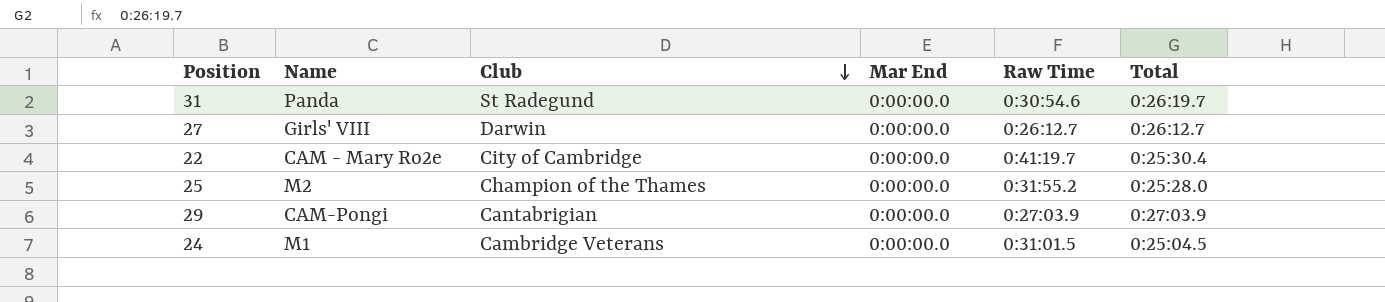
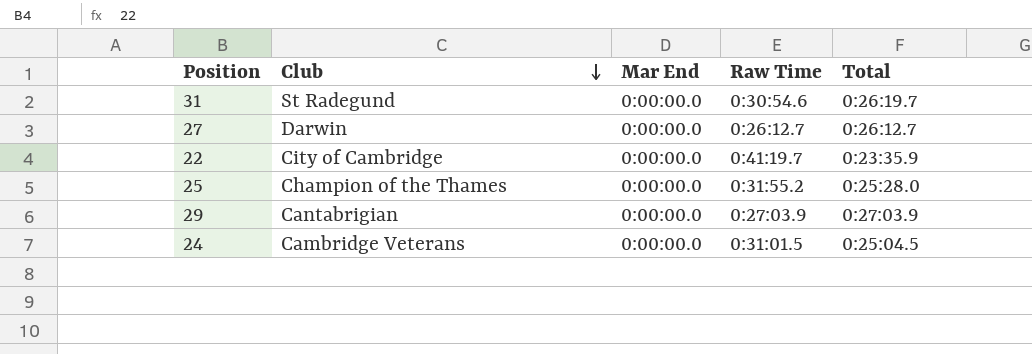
column Name | position: 2 -> none
22 | Total: 0:25:30.4 -> 0:23:35.9

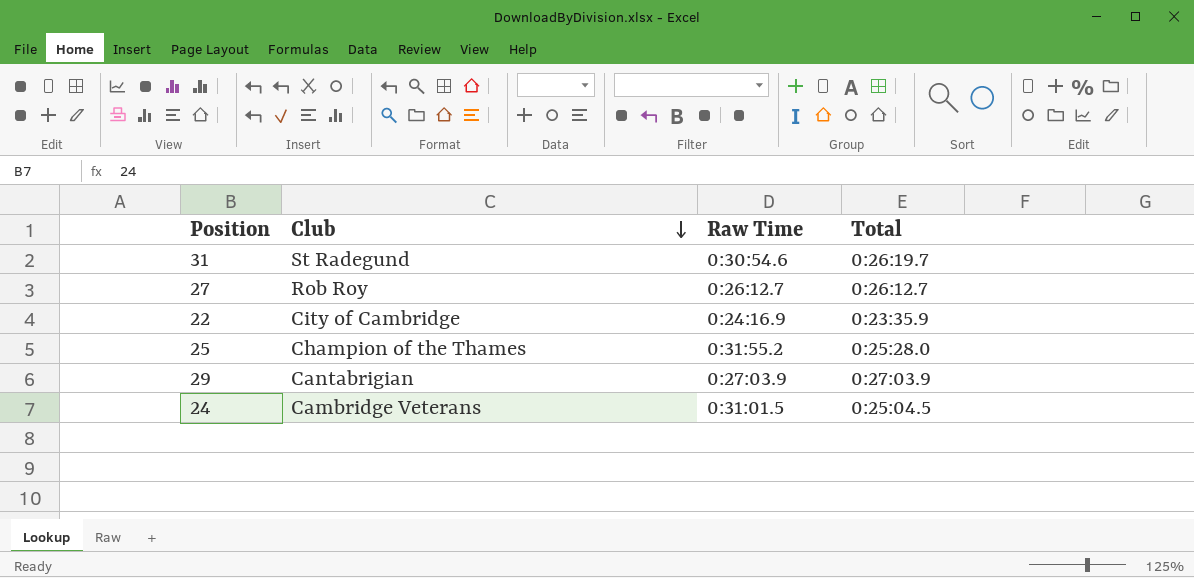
column Mar End | position: 3 -> none
27 | Club: Darwin -> Rob Roy
22 | Raw Time: 0:41:19.7 -> 0:24:16.9

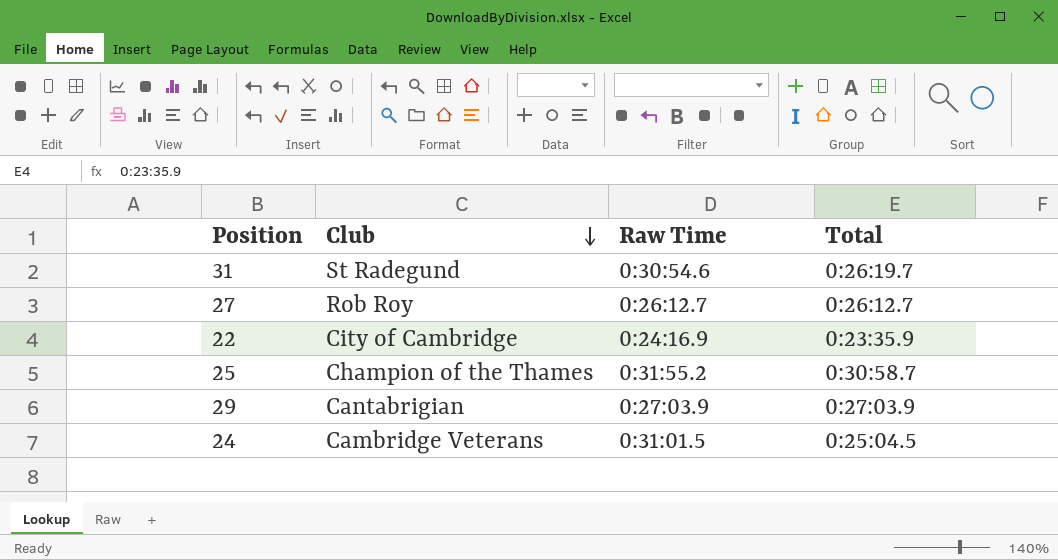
25 | Total: 0:25:28.0 -> 0:30:58.7

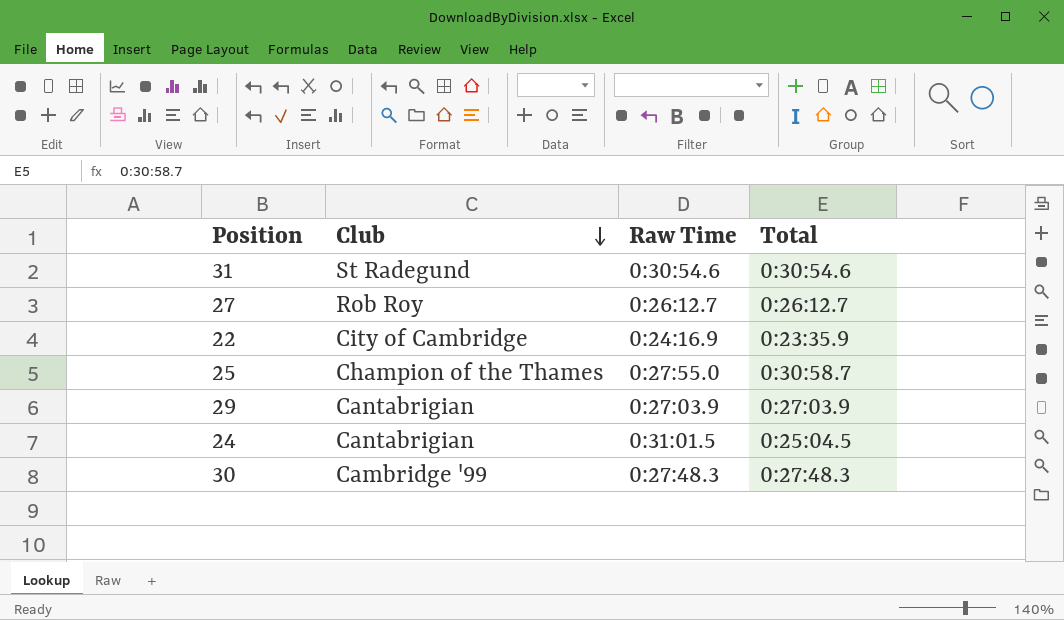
31 | Total: 0:26:19.7 -> 0:30:54.6
25 | Raw Time: 0:31:55.2 -> 0:27:55.0
24 | Club: Cambridge Veterans -> Cantabrigian
row 30: none -> Cambridge '99 | 0:27:48.3 | 0:27:48.3

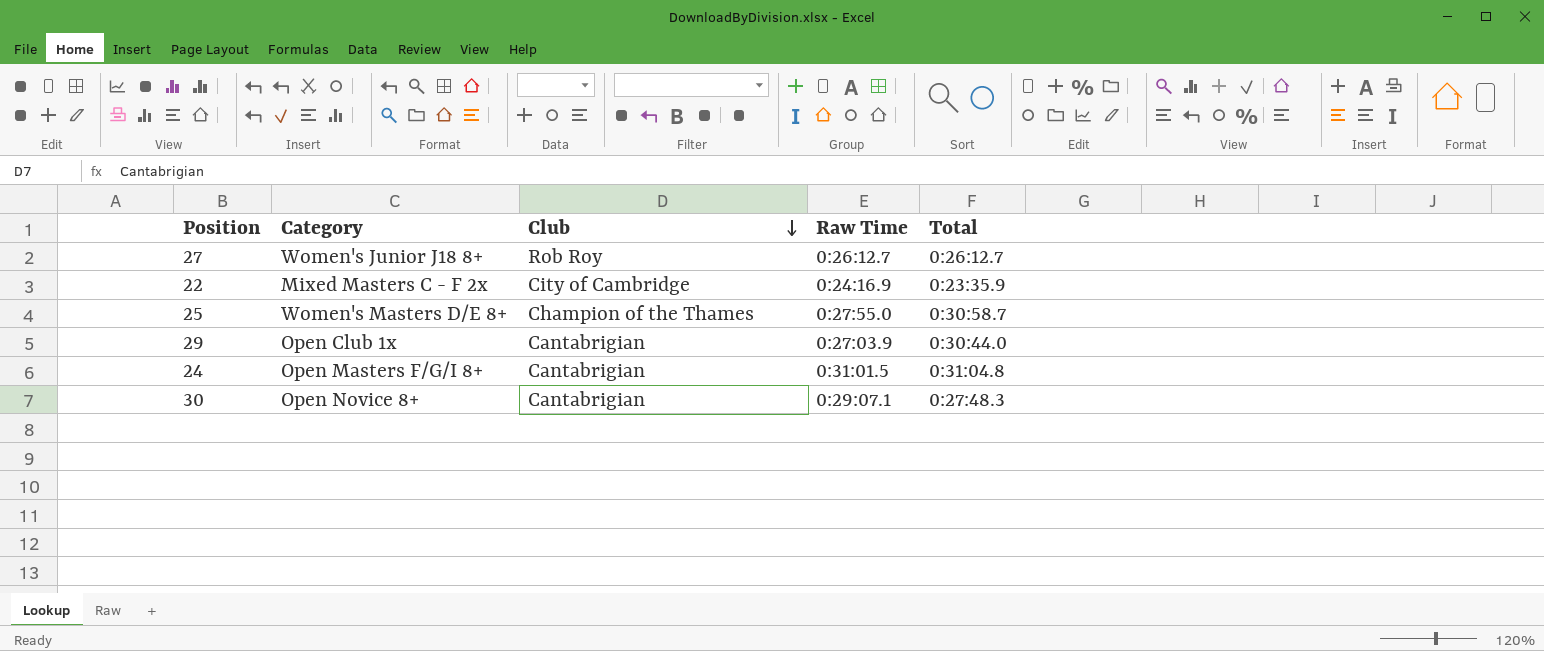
column Category | position: none -> 2
row 31: St Radegund | 0:30:54.6 | 0:30:54.6 -> none
29 | Total: 0:27:03.9 -> 0:30:44.0
24 | Total: 0:25:04.5 -> 0:31:04.8
30 | Club: Cambridge '99 -> Cantabrigian
30 | Raw Time: 0:27:48.3 -> 0:29:07.1

